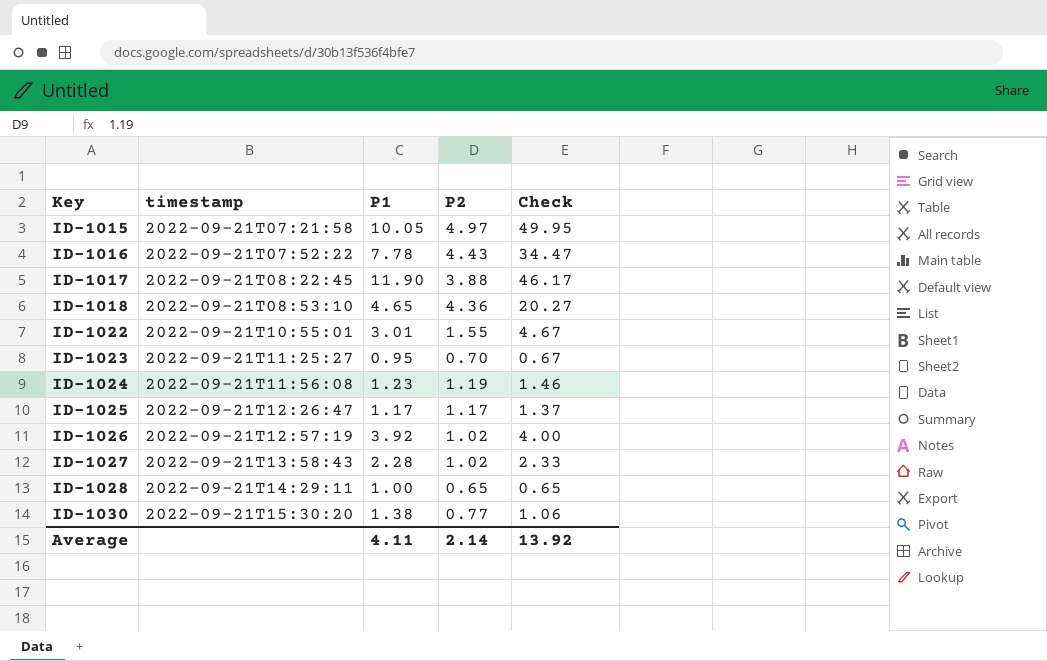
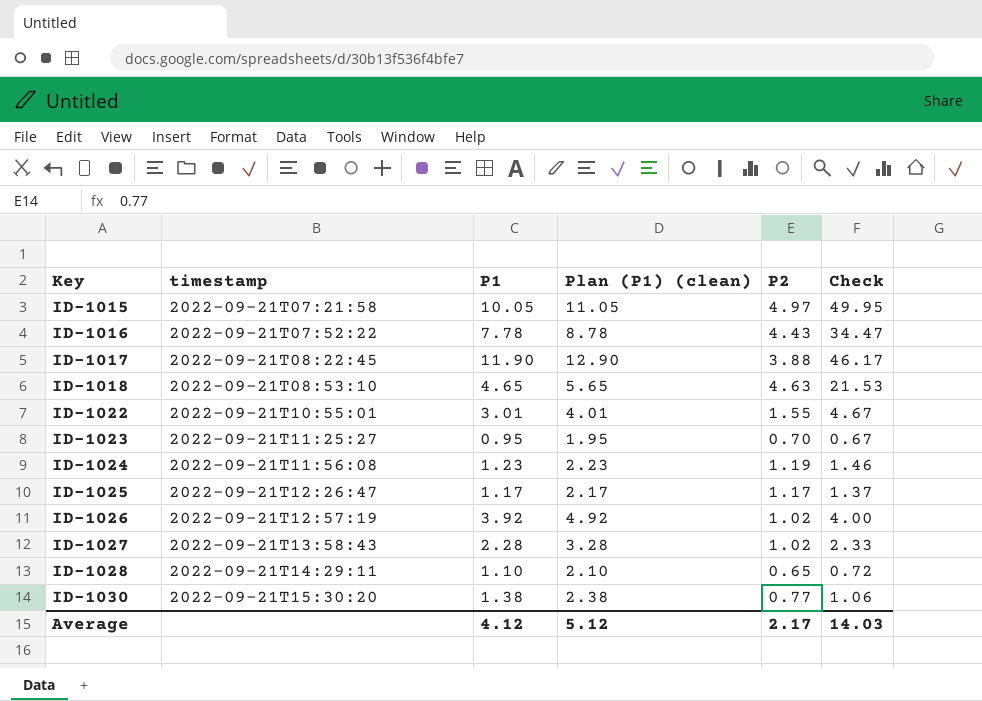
column Plan (P1) (clean) | formula: none -> [P1] + 1
ID-1018 | P2: 4.36 -> 4.63
ID-1018 | Check: 20.27 -> 21.53
ID-1028 | P1: 1.00 -> 1.10
ID-1028 | Check: 0.65 -> 0.72
Average | P1: 4.11 -> 4.12
Average | P2: 2.14 -> 2.17
Average | Check: 13.92 -> 14.03

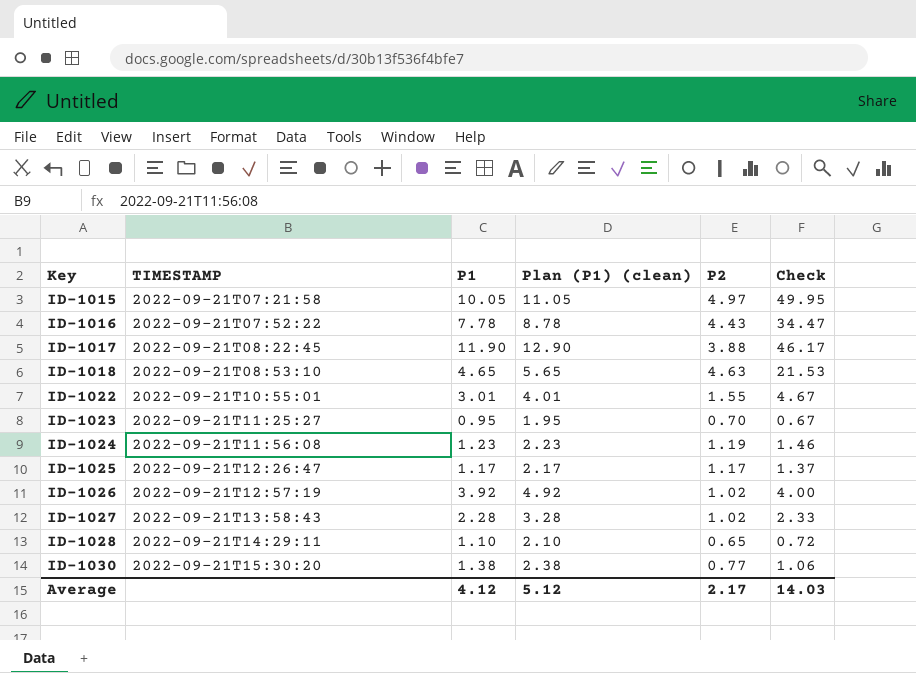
column name: timestamp -> TIMESTAMP

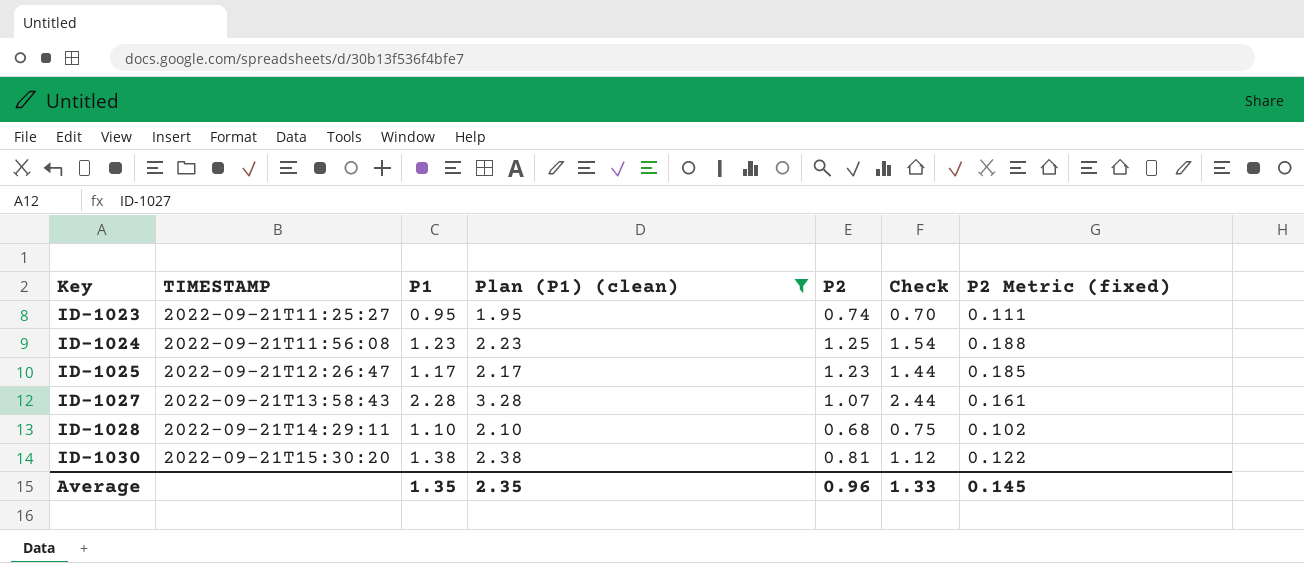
filter: none -> Plan (P1) (clean) <= 3.28
column P2 Metric (fixed) | formula: none -> [P2] * 0.15
ID-1023 | P2: 0.70 -> 0.74
ID-1023 | Check: 0.67 -> 0.70
ID-1024 | P2: 1.19 -> 1.25
ID-1024 | Check: 1.46 -> 1.54
ID-1025 | P2: 1.17 -> 1.23
ID-1025 | Check: 1.37 -> 1.44
ID-1027 | P2: 1.02 -> 1.07
ID-1027 | Check: 2.33 -> 2.44
ID-1028 | P2: 0.65 -> 0.68
ID-1028 | Check: 0.72 -> 0.75
ID-1030 | P2: 0.77 -> 0.81
ID-1030 | Check: 1.06 -> 1.12
Average | P1: 4.12 -> 1.35
Average | Plan (P1) (clean): 5.12 -> 2.35
Average | P2: 2.17 -> 0.96
Average | Check: 14.03 -> 1.33

